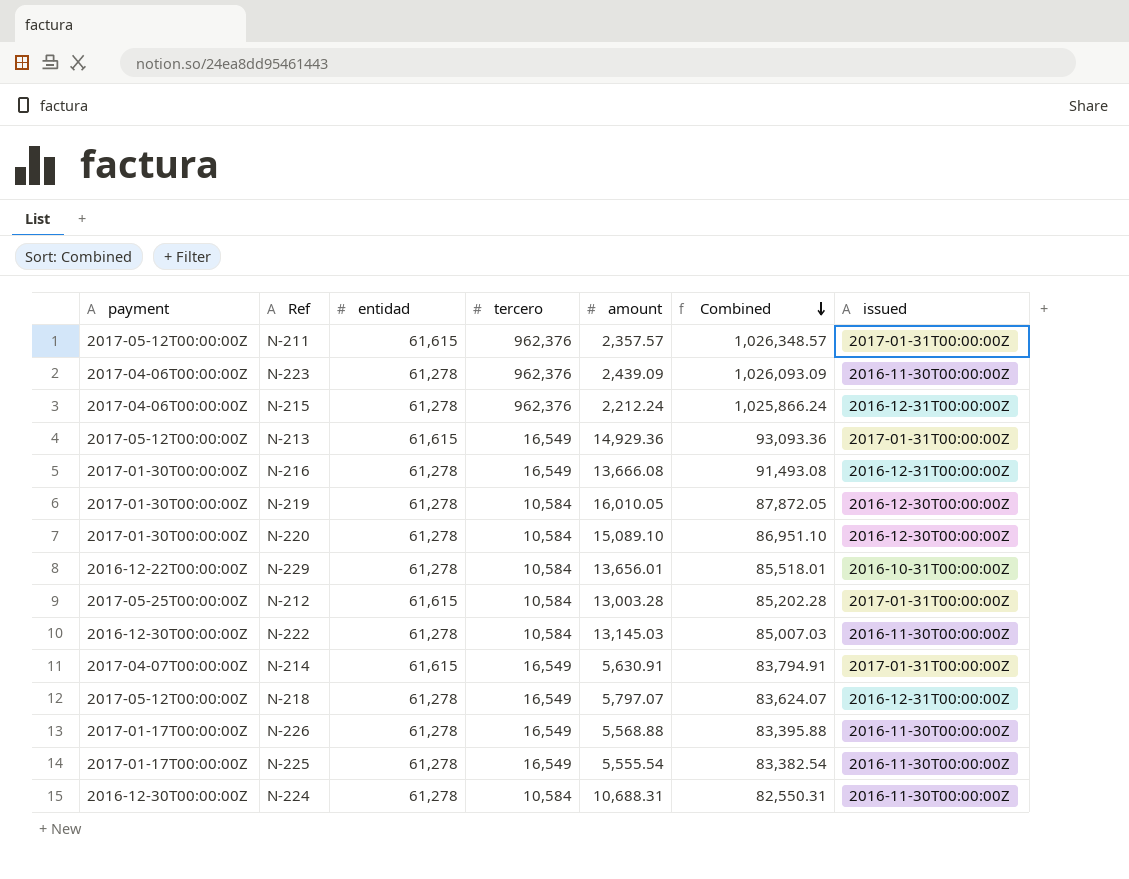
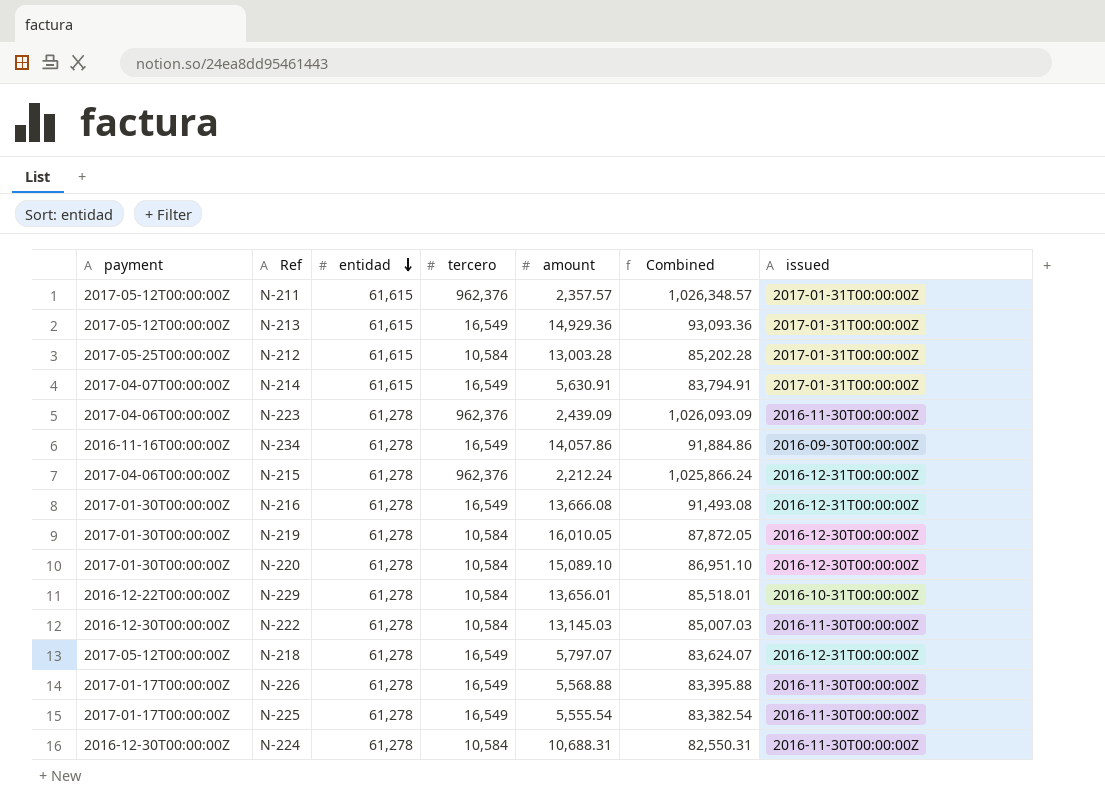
row order: Combined descending -> entidad descending
row N-234: none -> 2016-11-16T00:00:00Z | 61,278 | 16,549 | 14,057.86 | 91,884.86 | 2016-09-30T00:00:00Z

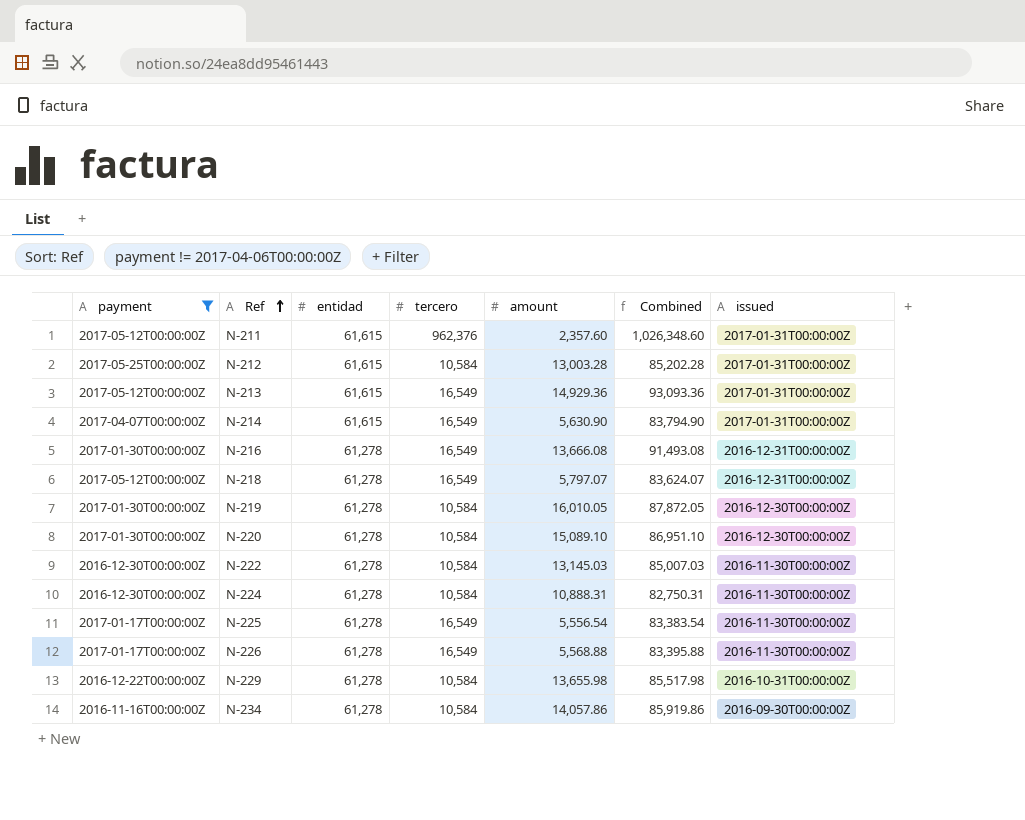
filter: none -> payment != 2017-04-06T00:00:00Z
row order: entidad descending -> Ref ascending
N-211 | amount: 2,357.57 -> 2,357.60
N-211 | Combined: 1,026,348.57 -> 1,026,348.60
N-214 | amount: 5,630.91 -> 5,630.90
N-214 | Combined: 83,794.91 -> 83,794.90
N-224 | amount: 10,688.31 -> 10,888.31
N-224 | Combined: 82,550.31 -> 82,750.31
N-225 | amount: 5,555.54 -> 5,556.54
N-225 | Combined: 83,382.54 -> 83,383.54
N-229 | amount: 13,656.01 -> 13,655.98
N-229 | Combined: 85,518.01 -> 85,517.98
N-234 | tercero: 16,549 -> 10,584
N-234 | Combined: 91,884.86 -> 85,919.86

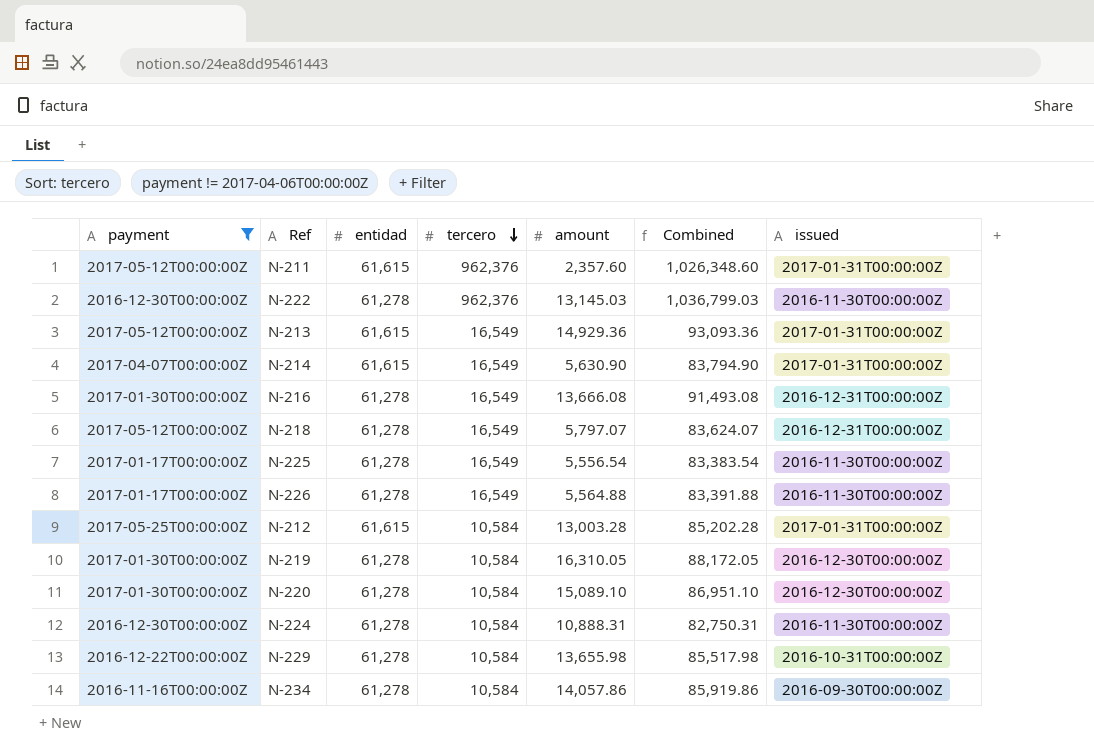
row order: Ref ascending -> tercero descending
N-222 | tercero: 10,584 -> 962,376
N-222 | Combined: 85,007.03 -> 1,036,799.03
N-226 | amount: 5,568.88 -> 5,564.88
N-226 | Combined: 83,395.88 -> 83,391.88
N-219 | amount: 16,010.05 -> 16,310.05
N-219 | Combined: 87,872.05 -> 88,172.05

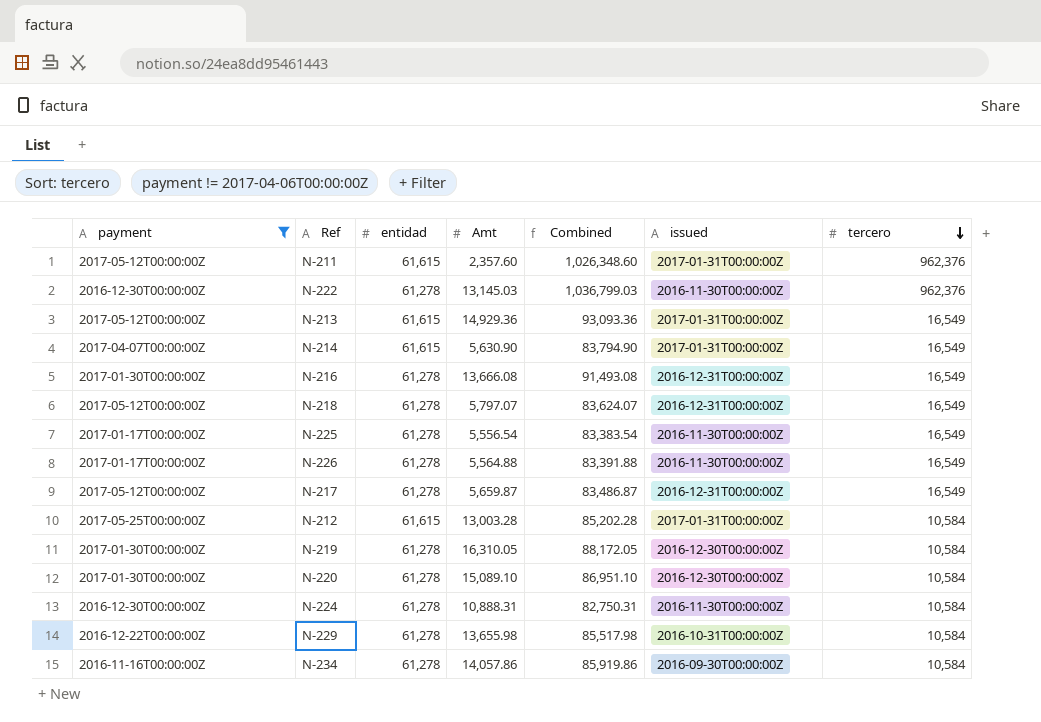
column name: amount -> Amt
column tercero | position: 4 -> 7
row N-217: none -> 2017-05-12T00:00:00Z | 61,278 | 5,659.87 | 83,486.87 | 2016-12-31T00:00:00Z | 16,549

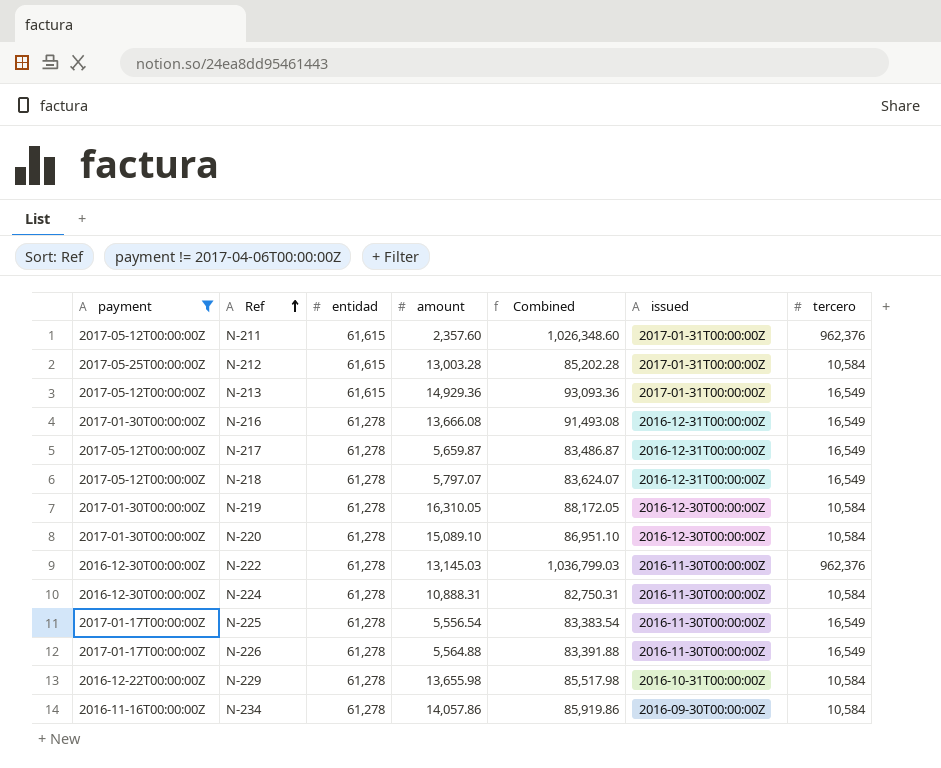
row order: tercero descending -> Ref ascending
column name: Amt -> amount
row N-214: 2017-04-07T00:00:00Z | 61,615 | 5,630.90 | 83,794.90 | 2017-01-31T00:00:00Z | 16,549 -> none

